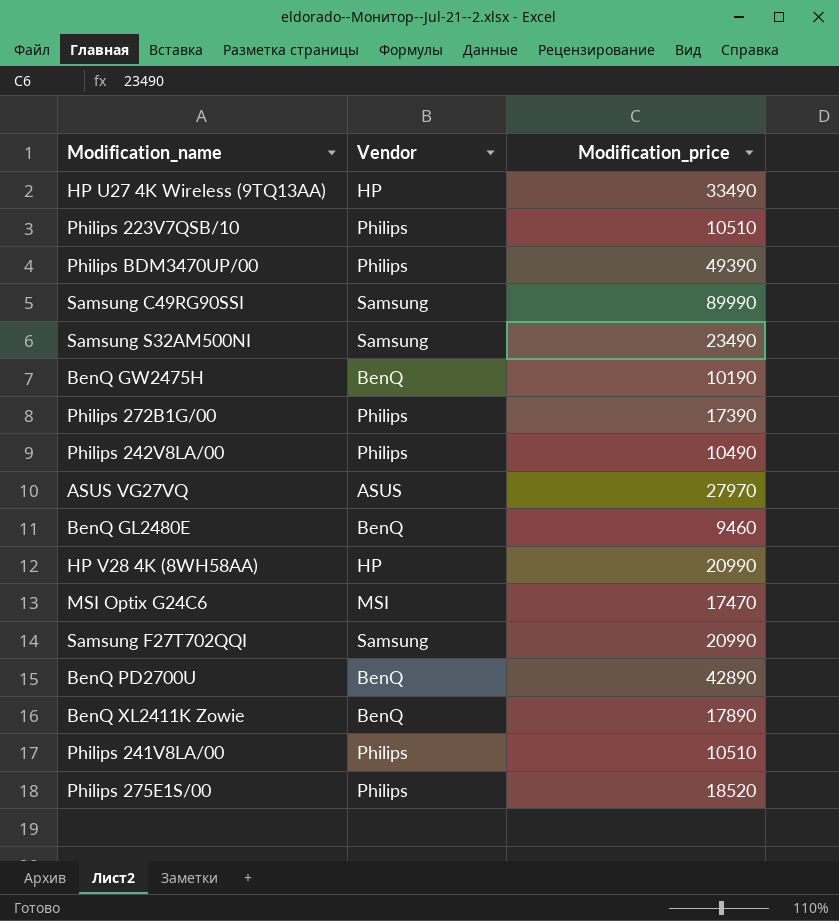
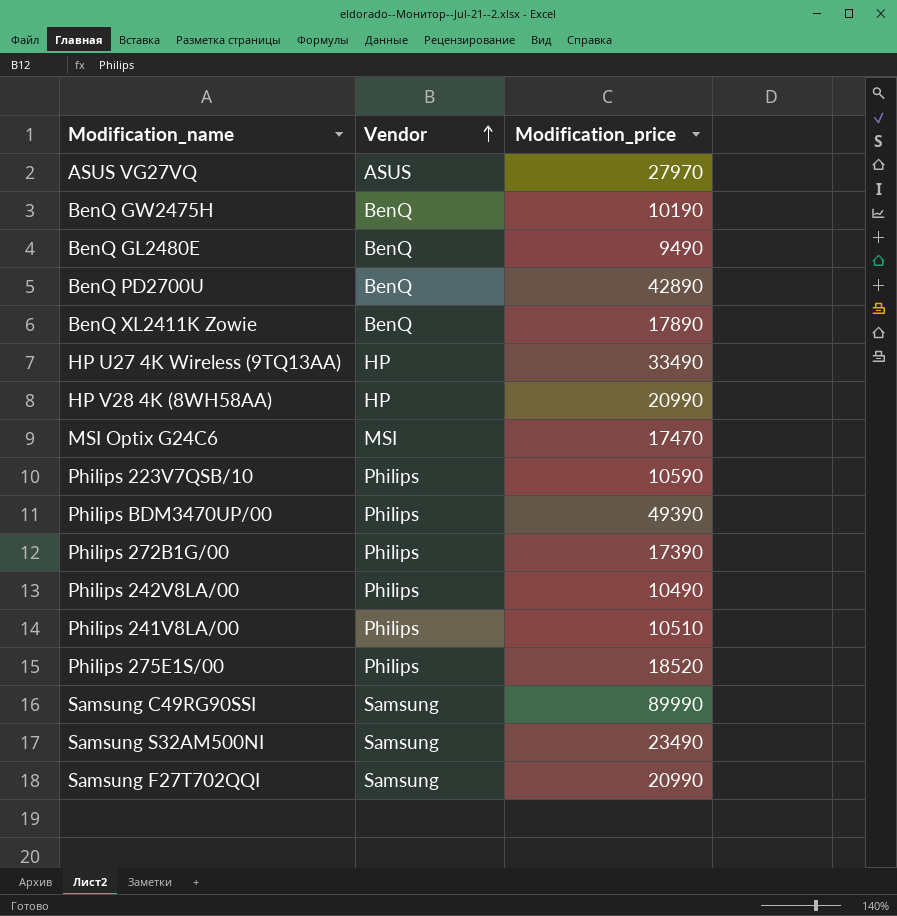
row order: none -> Vendor ascending
BenQ GL2480E | Modification_price: 9460 -> 9490
Philips 223V7QSB/10 | Modification_price: 10510 -> 10590

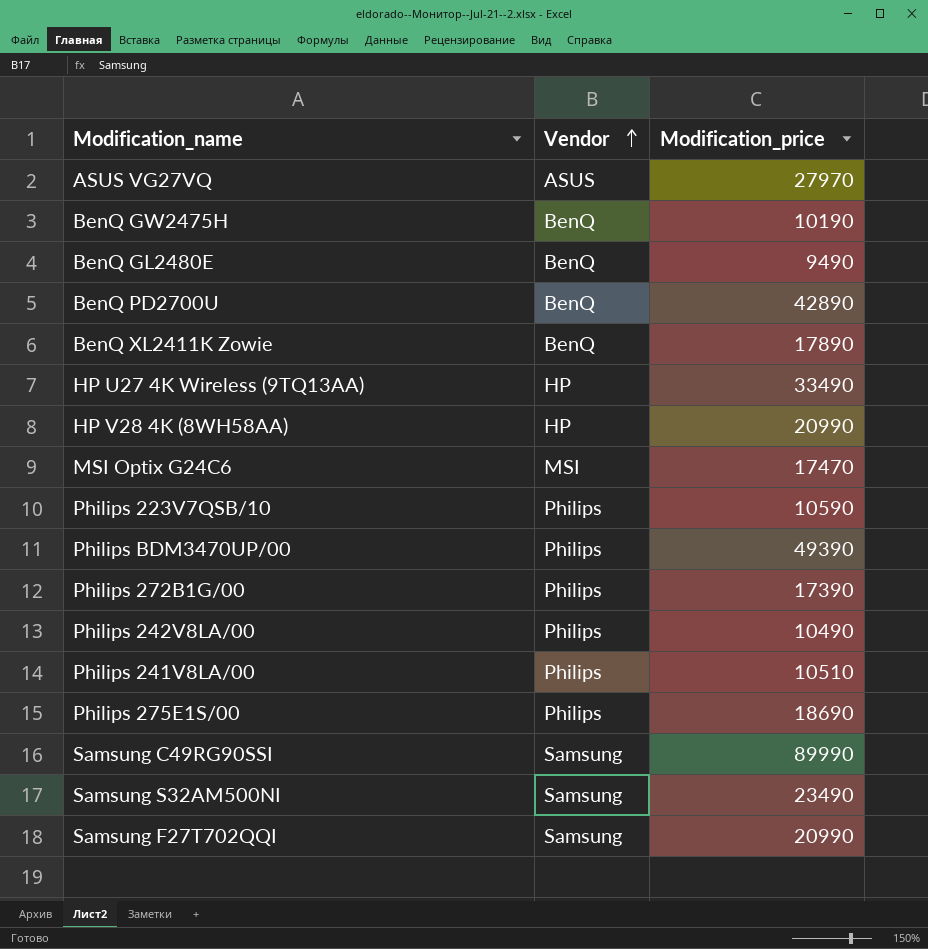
Philips 275E1S/00 | Modification_price: 18520 -> 18690

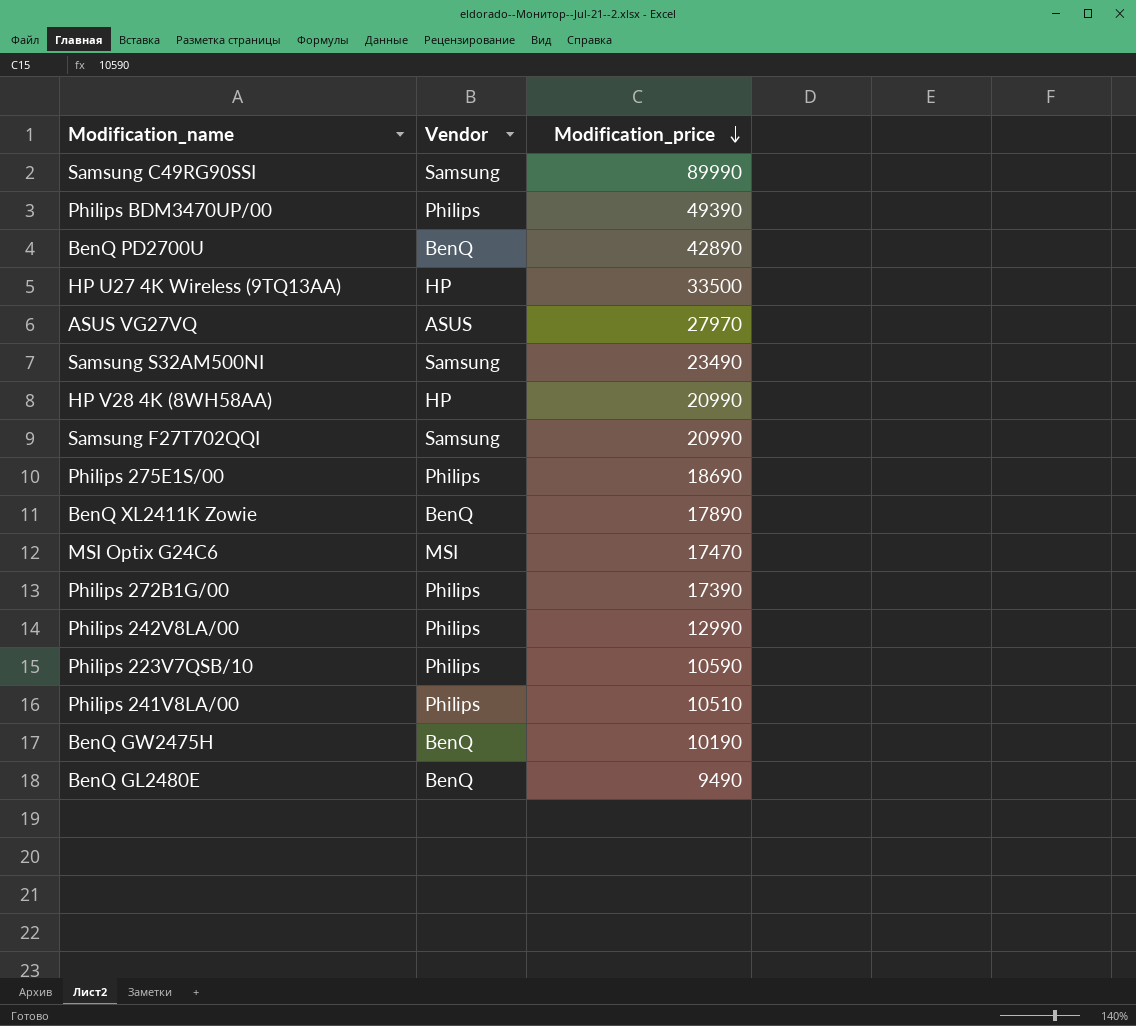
row order: Vendor ascending -> Modification_price descending
HP U27 4K Wireless (9TQ13AA) | Modification_price: 33490 -> 33500
Philips 242V8LA/00 | Modification_price: 10490 -> 12990

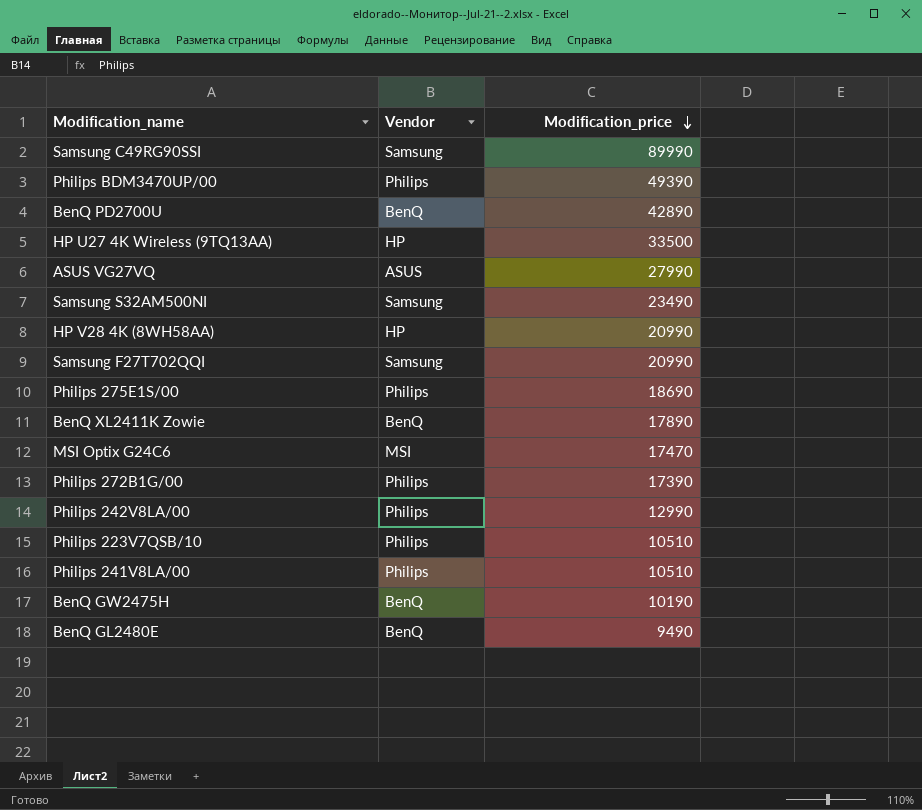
ASUS VG27VQ | Modification_price: 27970 -> 27990
Philips 223V7QSB/10 | Modification_price: 10590 -> 10510

